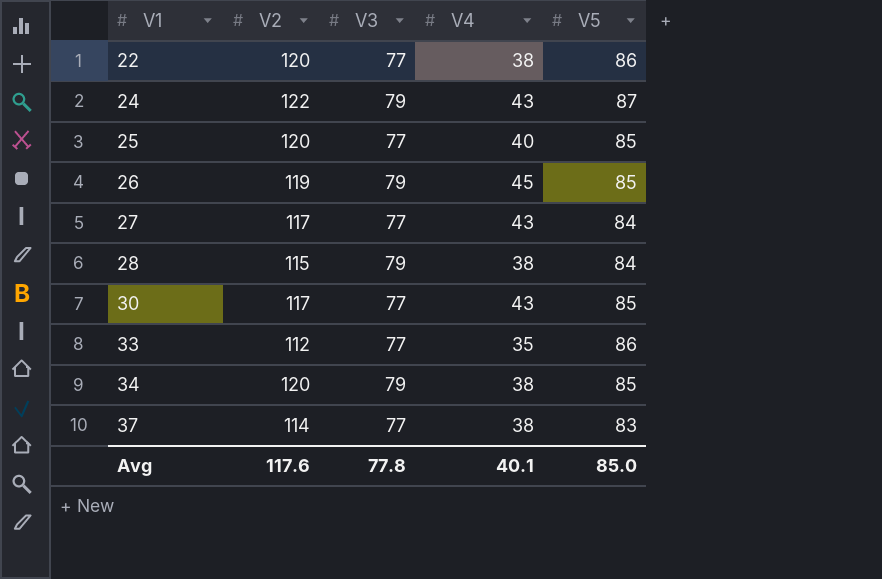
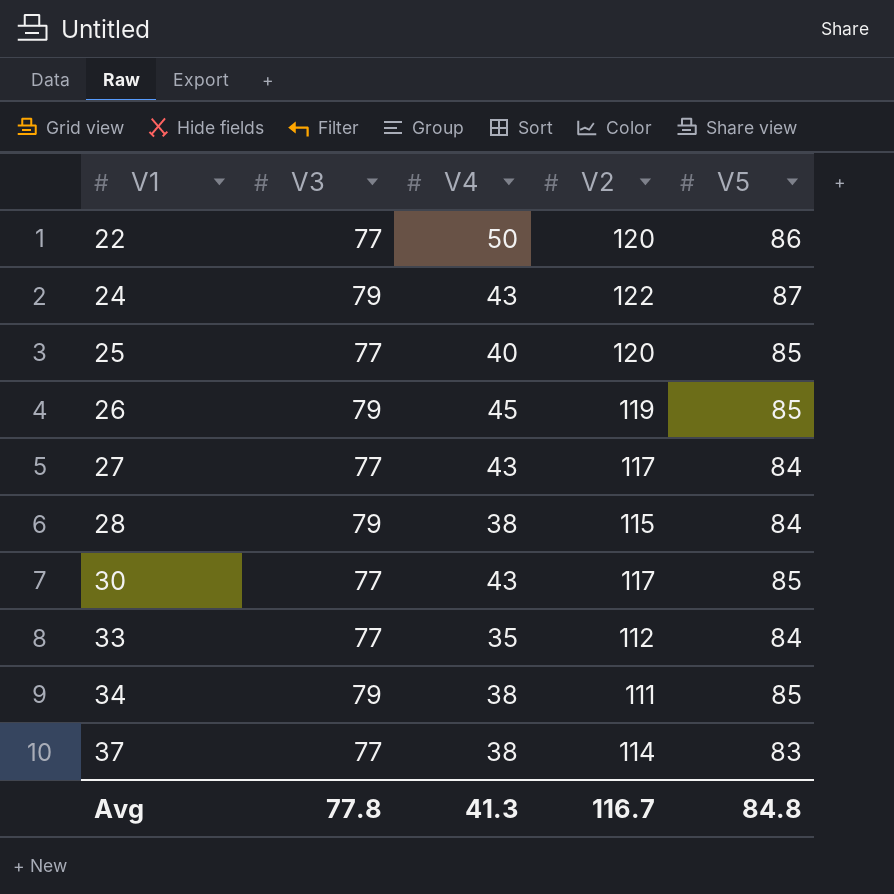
column V2 | position: 2 -> 4
22 | V4: 38 -> 50
33 | V5: 86 -> 84
34 | V2: 120 -> 111
Avg | V4: 40.1 -> 41.3
Avg | V2: 117.6 -> 116.7
Avg | V5: 85.0 -> 84.8

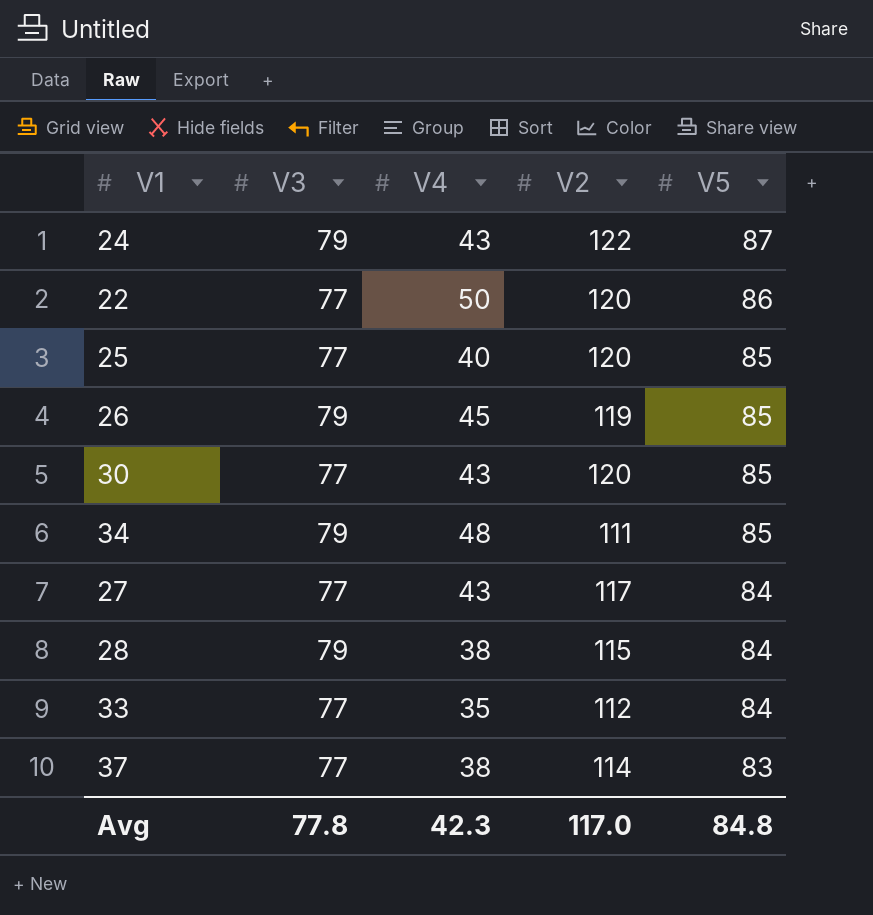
row order: V1 ascending -> V5 descending
30 | V2: 117 -> 120
34 | V4: 38 -> 48
Avg | V4: 41.3 -> 42.3
Avg | V2: 116.7 -> 117.0

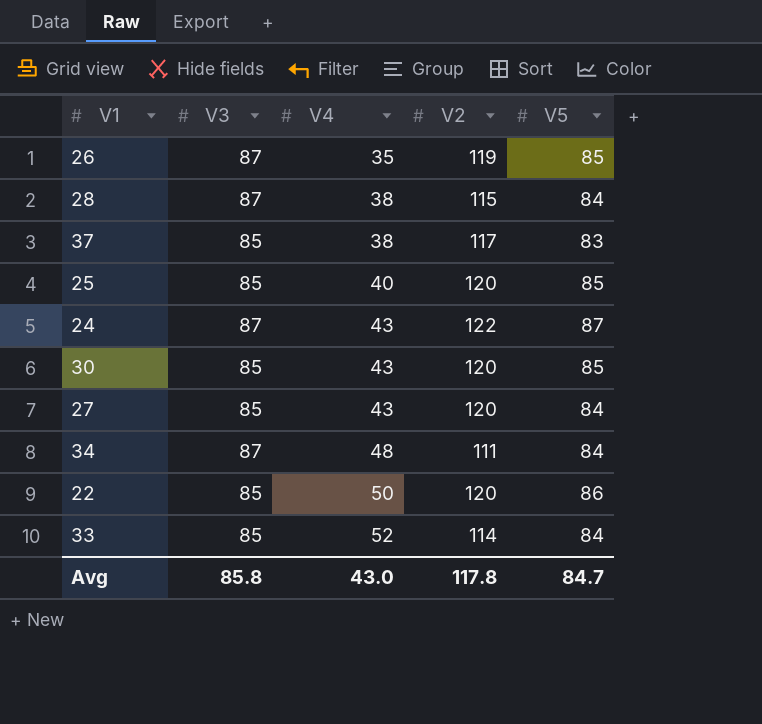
row order: V5 descending -> V4 ascending
26 | V3: 79 -> 87
26 | V4: 45 -> 35
28 | V3: 79 -> 87
37 | V3: 77 -> 85
37 | V2: 114 -> 117
25 | V3: 77 -> 85
24 | V3: 79 -> 87
30 | V3: 77 -> 85
27 | V3: 77 -> 85
27 | V2: 117 -> 120
34 | V3: 79 -> 87
34 | V5: 85 -> 84
22 | V3: 77 -> 85
33 | V3: 77 -> 85
33 | V4: 35 -> 52
33 | V2: 112 -> 114
Avg | V3: 77.8 -> 85.8
Avg | V4: 42.3 -> 43.0
Avg | V2: 117.0 -> 117.8
Avg | V5: 84.8 -> 84.7

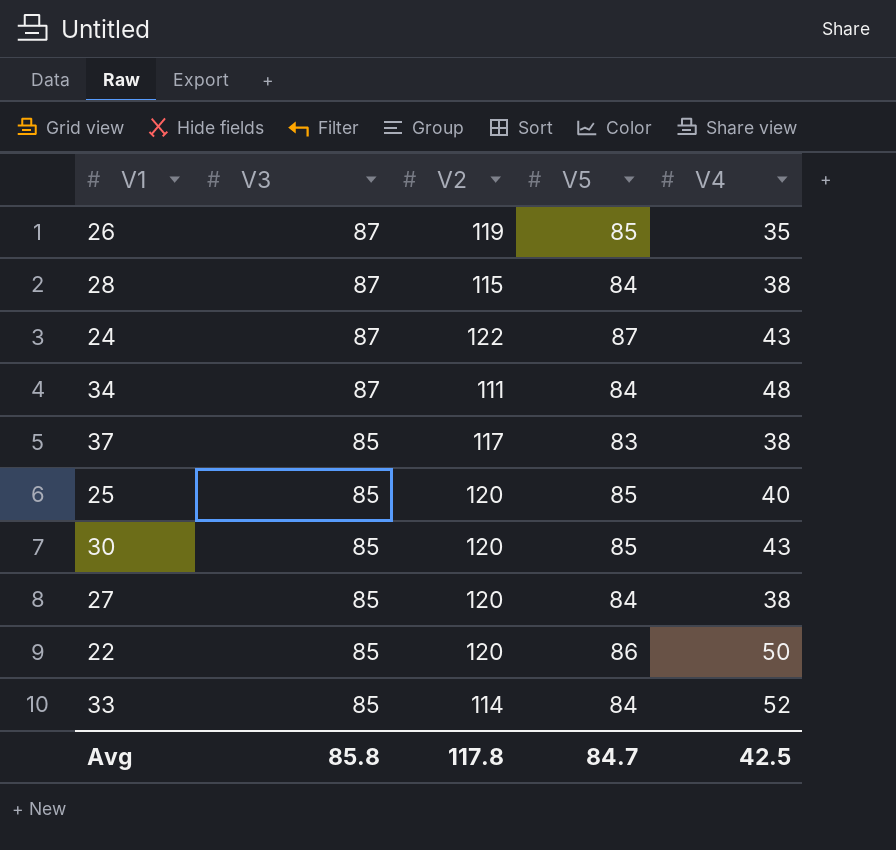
row order: V4 ascending -> V3 descending
column V4 | position: 3 -> 5
27 | V4: 43 -> 38
Avg | V4: 43.0 -> 42.5

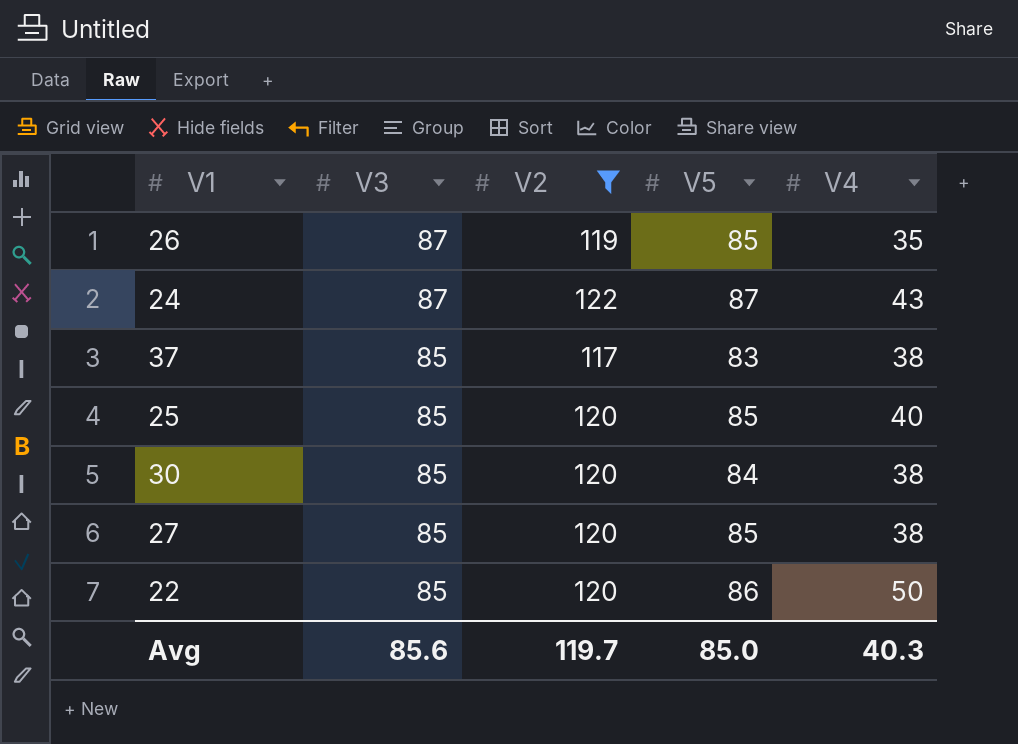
filter: none -> V2 >= 117
30 | V5: 85 -> 84
30 | V4: 43 -> 38
27 | V5: 84 -> 85
Avg | V3: 85.8 -> 85.6
Avg | V2: 117.8 -> 119.7
Avg | V5: 84.7 -> 85.0
Avg | V4: 42.5 -> 40.3

